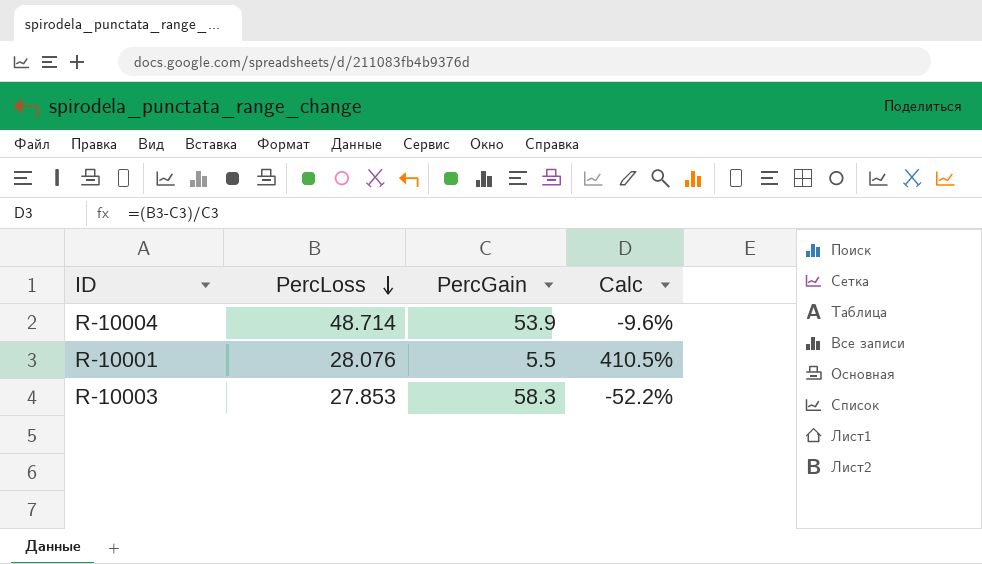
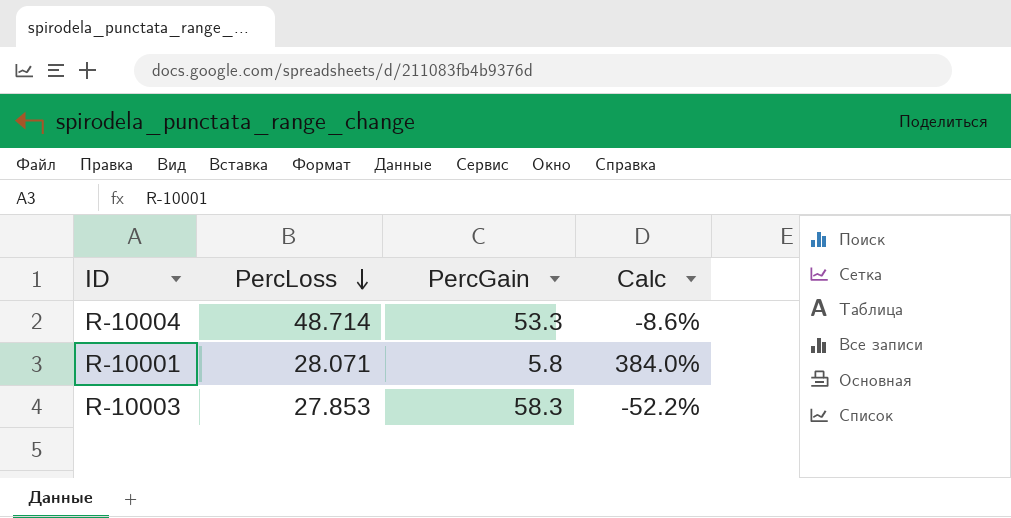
R-10004 | PercGain: 53.9 -> 53.3
R-10004 | Calc: -9.6% -> -8.6%
R-10001 | PercLoss: 28.076 -> 28.071
R-10001 | PercGain: 5.5 -> 5.8
R-10001 | Calc: 410.5% -> 384.0%

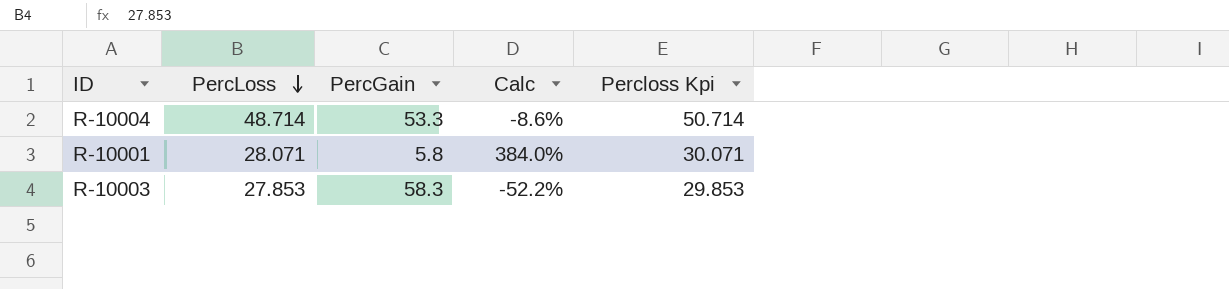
column Percloss Kpi | formula: none -> [PercLoss] + 2

